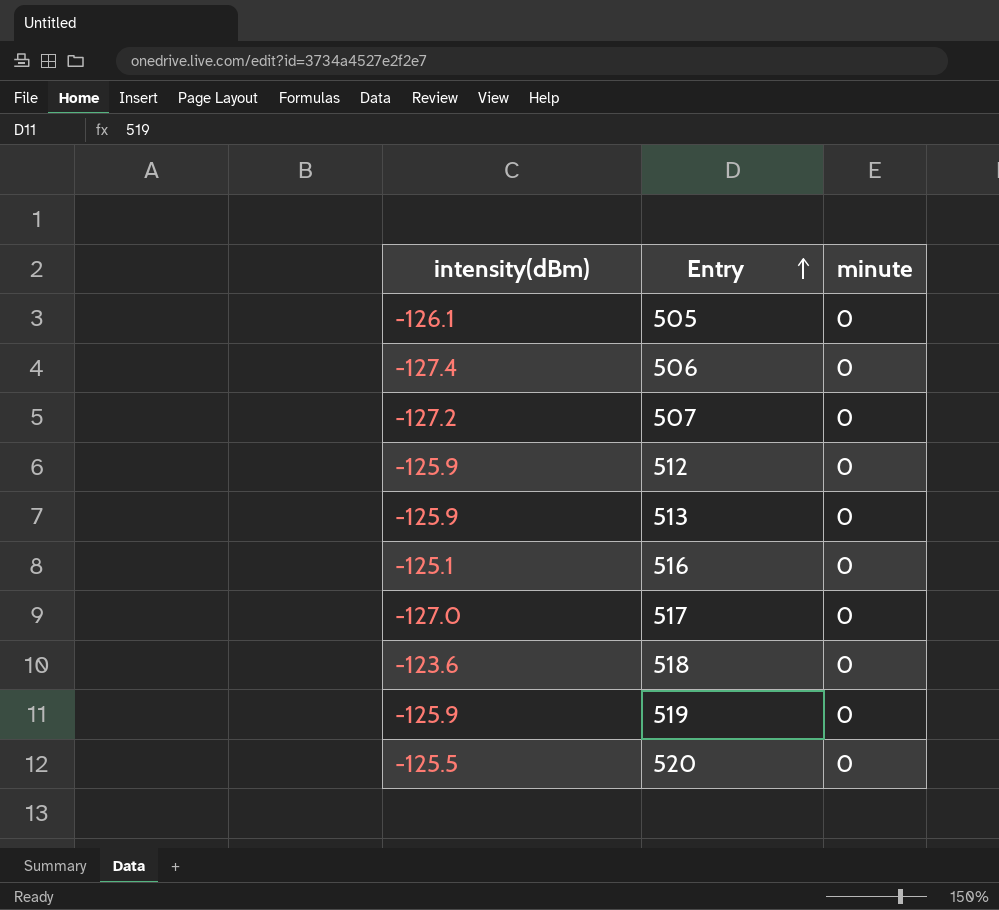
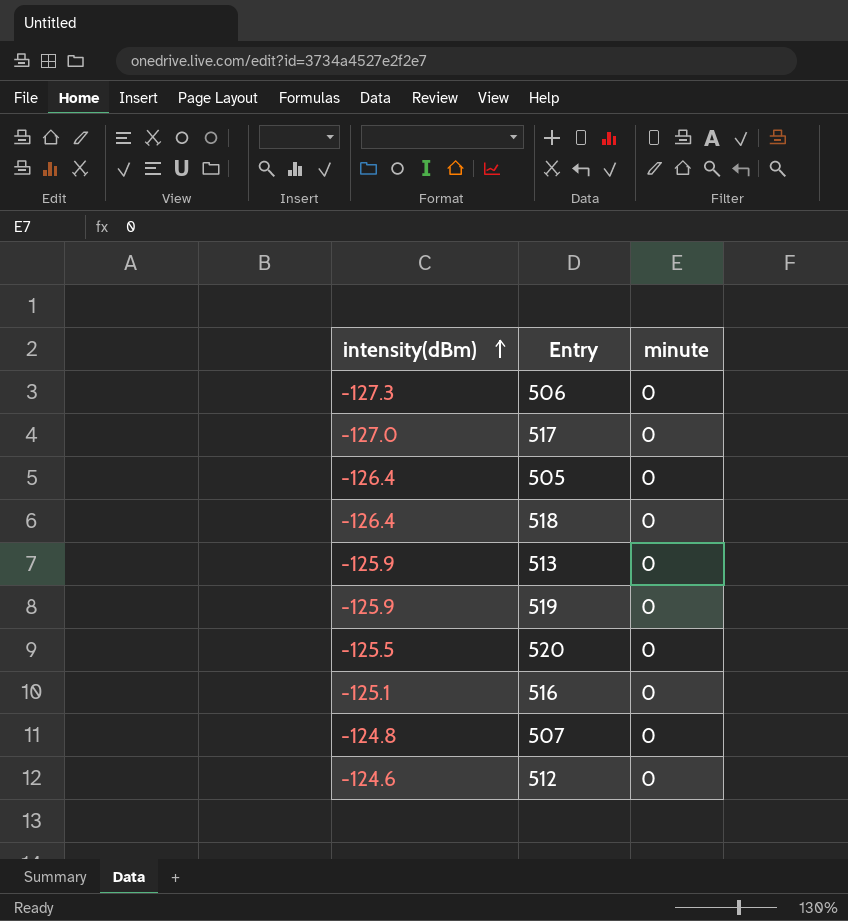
row order: Entry ascending -> intensity(dBm) ascending
506 | intensity(dBm): -127.4 -> -127.3
505 | intensity(dBm): -126.1 -> -126.4
518 | intensity(dBm): -123.6 -> -126.4
507 | intensity(dBm): -127.2 -> -124.8
512 | intensity(dBm): -125.9 -> -124.6

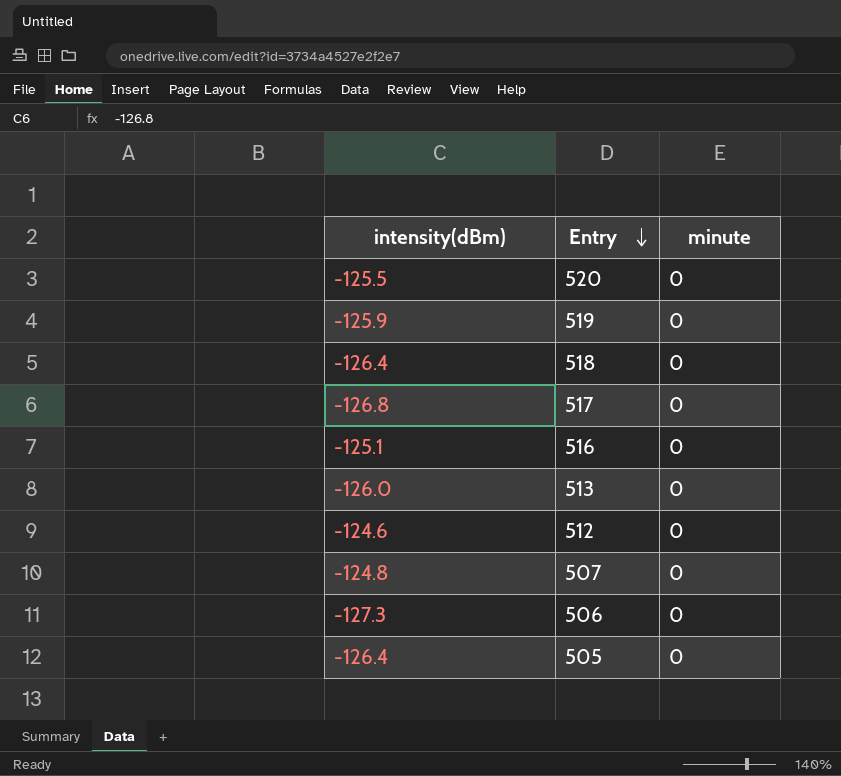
row order: intensity(dBm) ascending -> Entry descending
517 | intensity(dBm): -127.0 -> -126.8
513 | intensity(dBm): -125.9 -> -126.0

